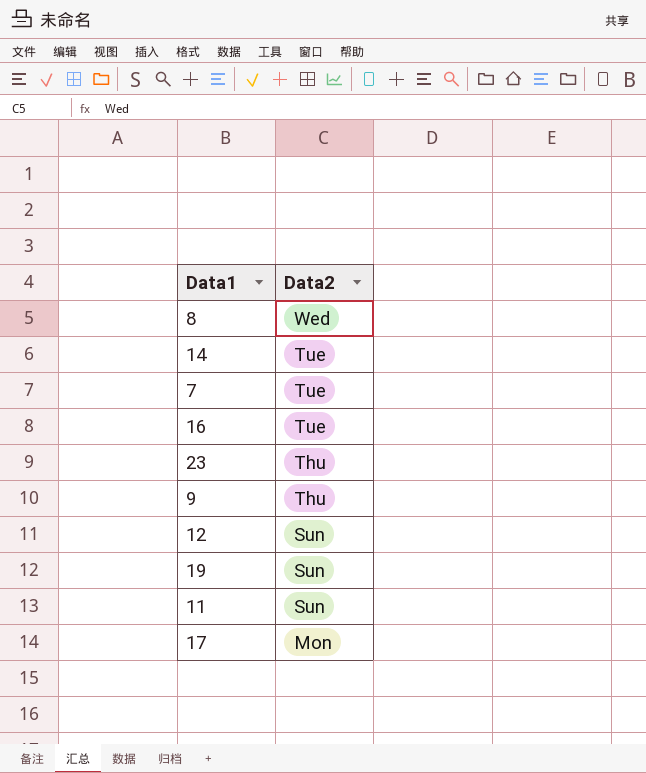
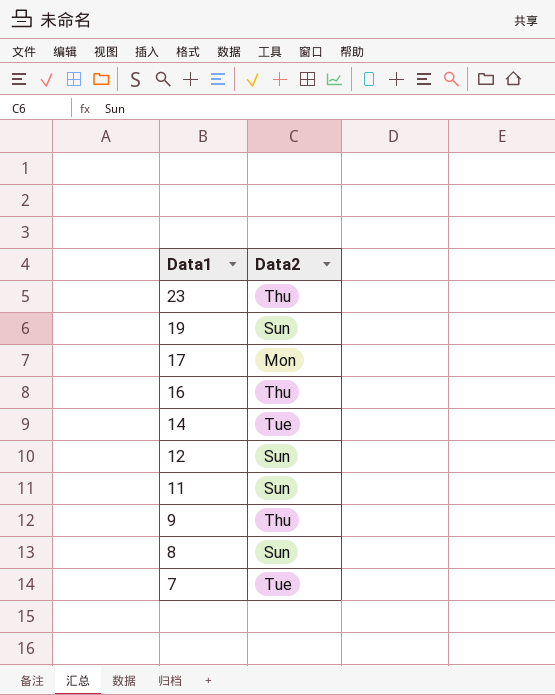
row order: Data2 descending -> Data1 descending
16 | Data2: Tue -> Thu
8 | Data2: Wed -> Sun

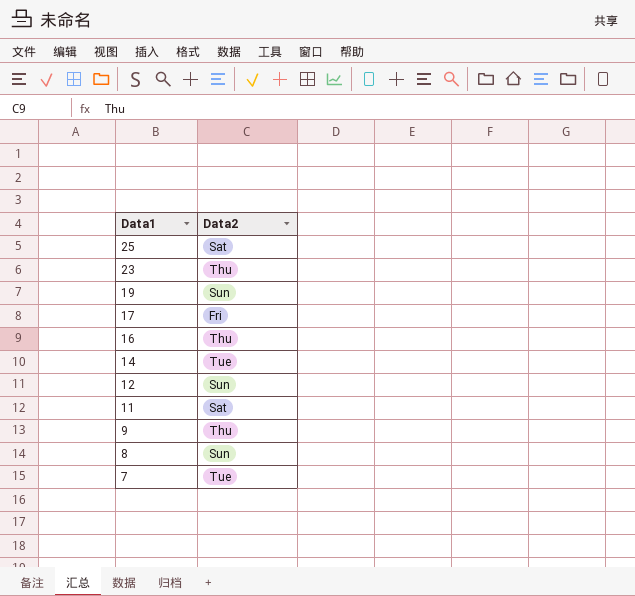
row 25: none -> Sat
17 | Data2: Mon -> Fri
11 | Data2: Sun -> Sat

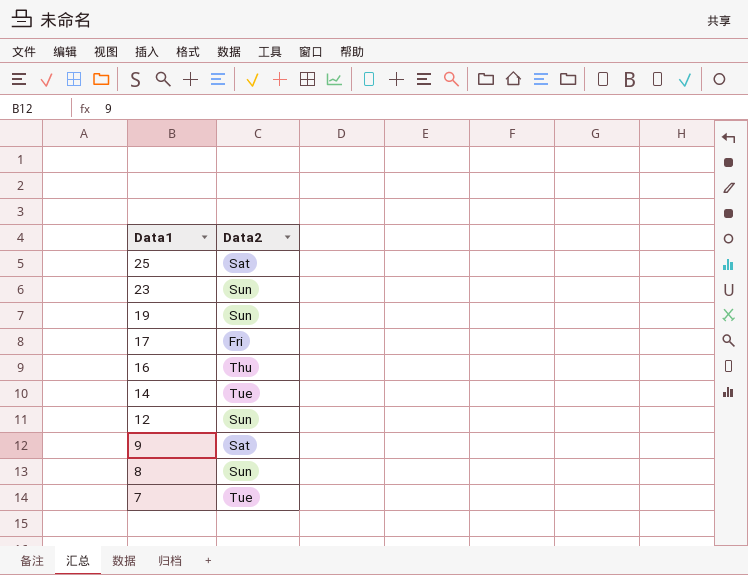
row 11: Sat -> none
23 | Data2: Thu -> Sun
9 | Data2: Thu -> Sat

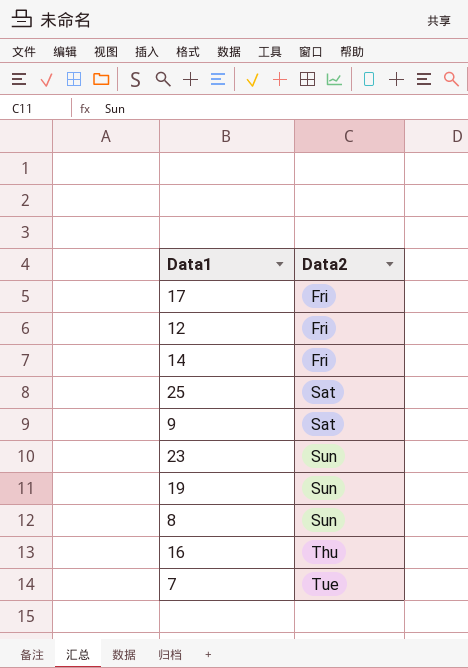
row order: Data1 descending -> Data2 ascending
12 | Data2: Sun -> Fri
14 | Data2: Tue -> Fri

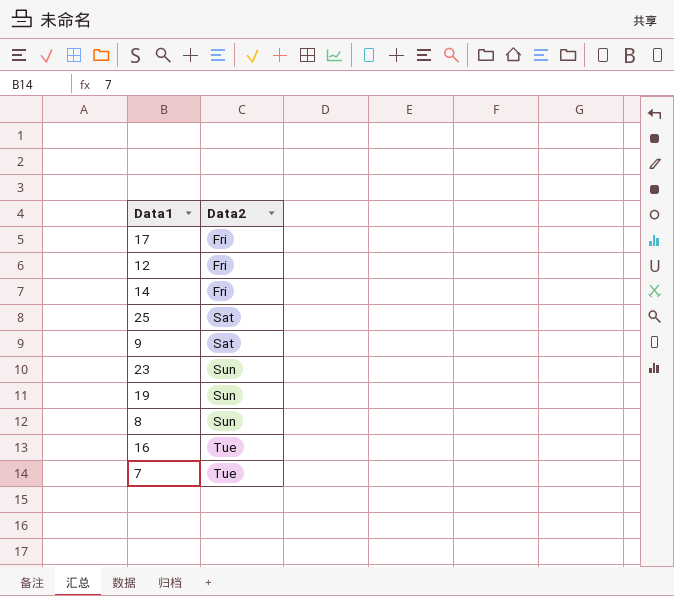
16 | Data2: Thu -> Tue

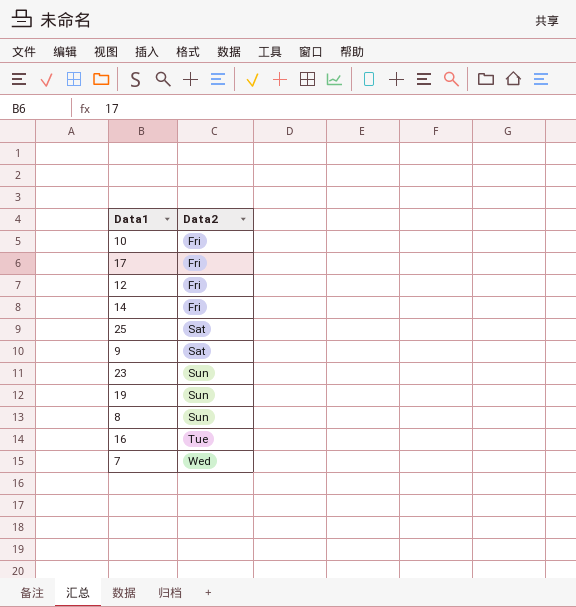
row 10: none -> Fri
7 | Data2: Tue -> Wed

